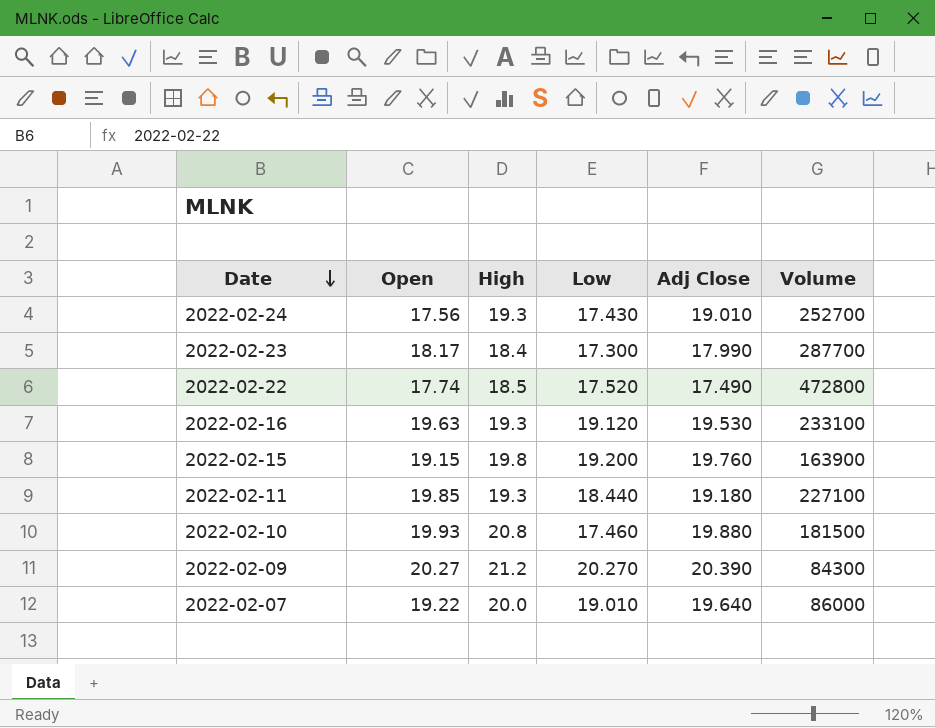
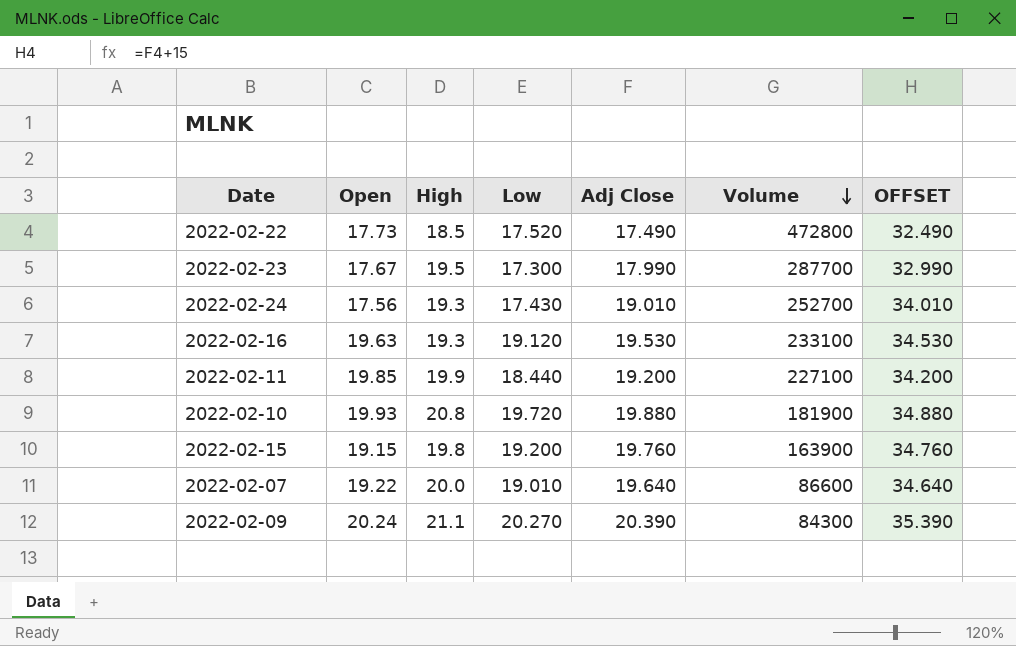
row order: Date descending -> Volume descending
column OFFSET | formula: none -> [Adj Close] + 15
2022-02-22 | Open: 17.74 -> 17.73
2022-02-23 | Open: 18.17 -> 17.67
2022-02-23 | High: 18.4 -> 19.5
2022-02-11 | High: 19.3 -> 19.9
2022-02-11 | Adj Close: 19.180 -> 19.200
2022-02-10 | Low: 17.460 -> 19.720
2022-02-10 | Volume: 181500 -> 181900
2022-02-07 | Volume: 86000 -> 86600
2022-02-09 | Open: 20.27 -> 20.24
2022-02-09 | High: 21.2 -> 21.1

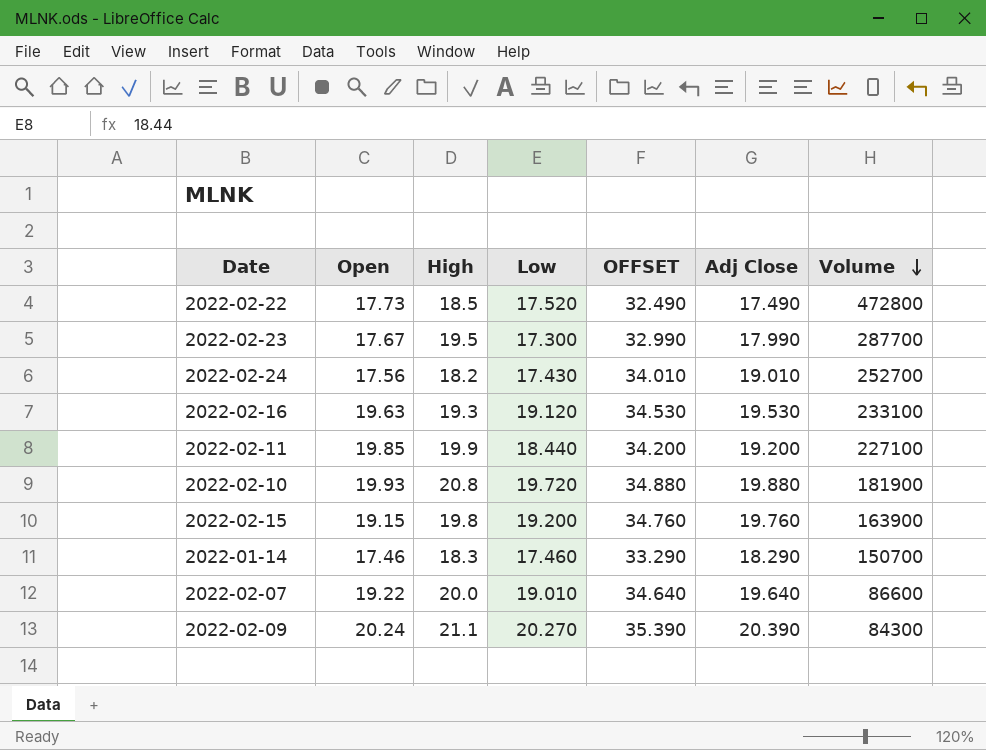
column OFFSET | position: 7 -> 5
2022-02-24 | High: 19.3 -> 18.2
row 2022-01-14: none -> 17.46 | 18.3 | 17.460 | 33.290 | 18.290 | 150700

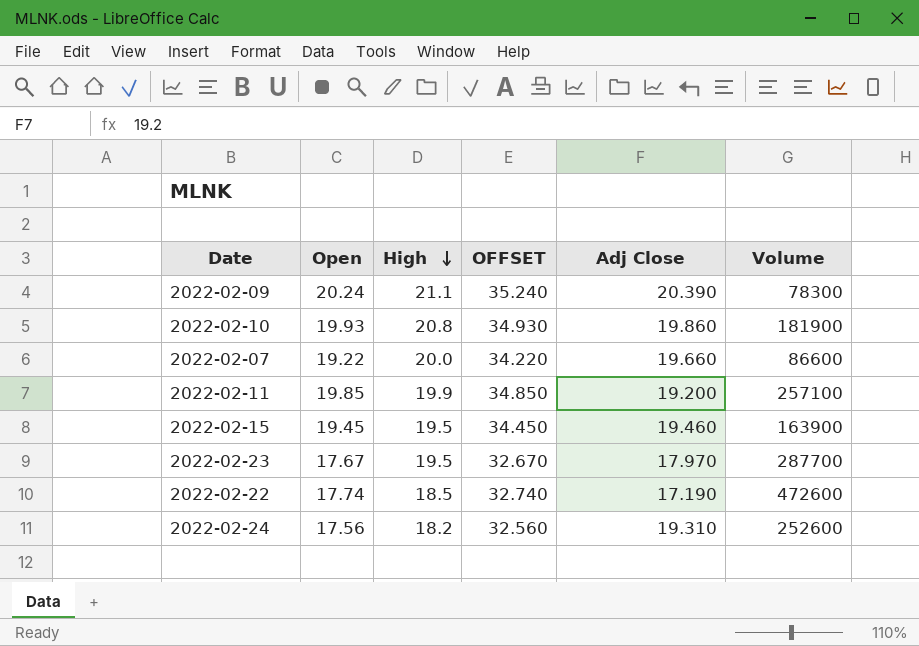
row order: Volume descending -> High descending
column Low | position: 4 -> none
column OFFSET | formula: [Adj Close] + 15 -> [Open] + 15
row 2022-02-16: 19.63 | 19.3 | 19.120 | 34.530 | 19.530 | 233100 -> none
row 2022-01-14: 17.46 | 18.3 | 17.460 | 33.290 | 18.290 | 150700 -> none
2022-02-09 | Volume: 84300 -> 78300
2022-02-10 | Adj Close: 19.880 -> 19.860
2022-02-07 | Adj Close: 19.640 -> 19.660
2022-02-11 | Volume: 227100 -> 257100
2022-02-15 | Open: 19.15 -> 19.45
2022-02-15 | High: 19.8 -> 19.5
2022-02-15 | Adj Close: 19.760 -> 19.460
2022-02-23 | Adj Close: 17.990 -> 17.970
2022-02-22 | Open: 17.73 -> 17.74
2022-02-22 | Adj Close: 17.490 -> 17.190
2022-02-22 | Volume: 472800 -> 472600
2022-02-24 | Adj Close: 19.010 -> 19.310
2022-02-24 | Volume: 252700 -> 252600

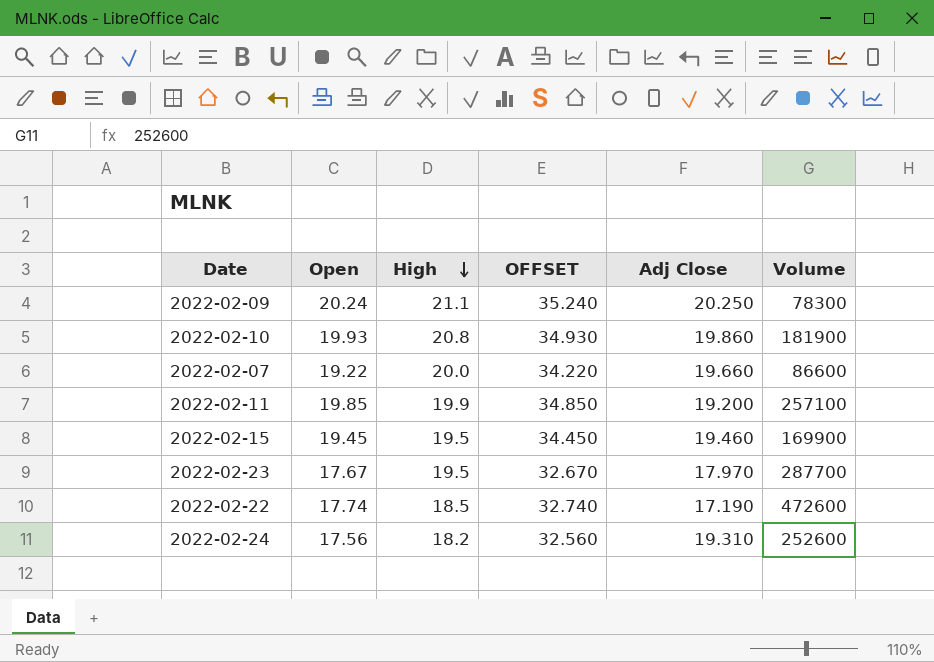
2022-02-09 | Adj Close: 20.390 -> 20.250
2022-02-15 | Volume: 163900 -> 169900

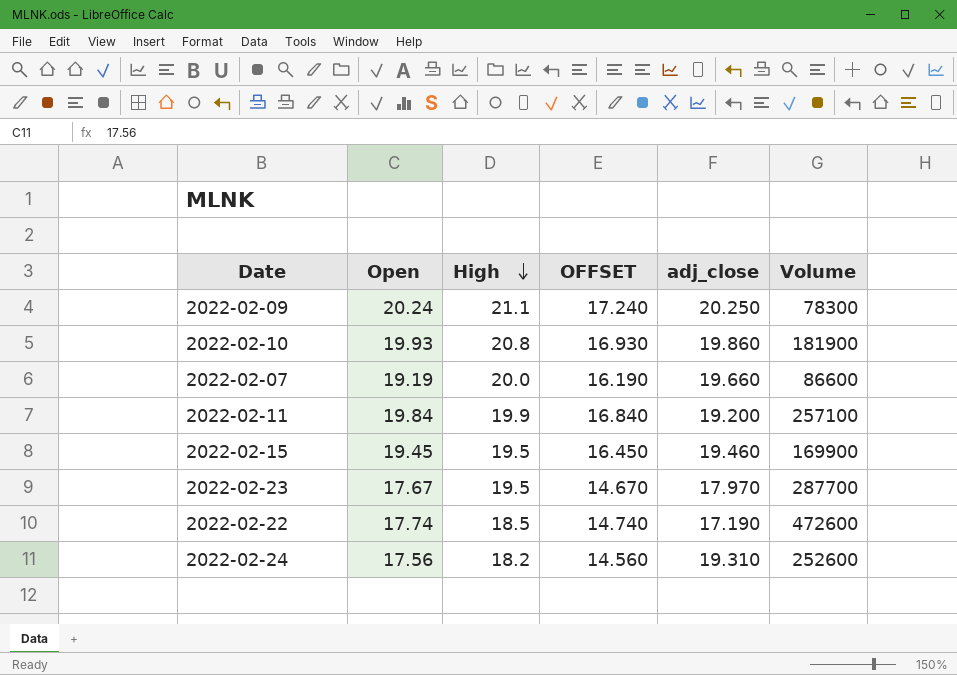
column OFFSET | formula: [Open] + 15 -> [Open] - 3
column name: Adj Close -> adj_close
2022-02-07 | Open: 19.22 -> 19.19
2022-02-11 | Open: 19.85 -> 19.84

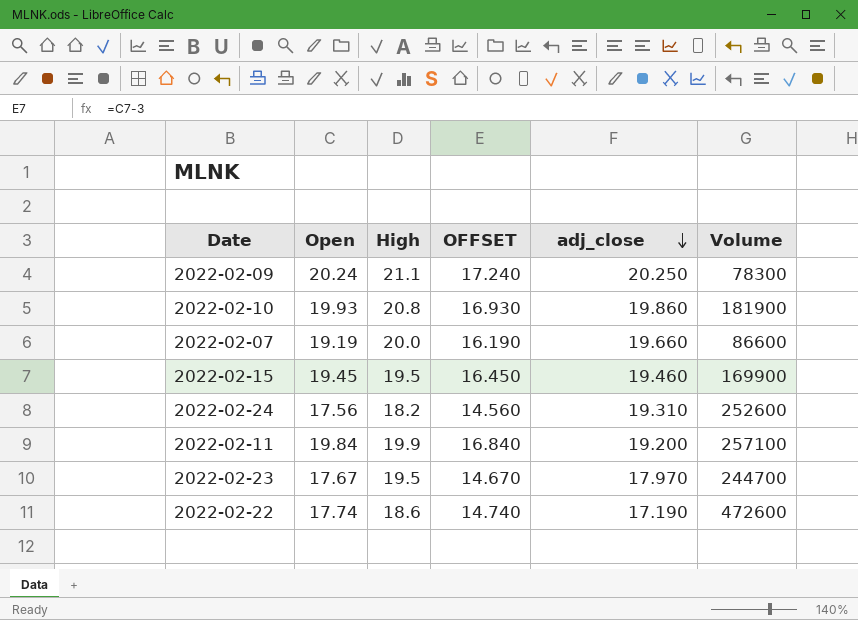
row order: High descending -> adj_close descending
2022-02-23 | Volume: 287700 -> 244700
2022-02-22 | High: 18.5 -> 18.6

